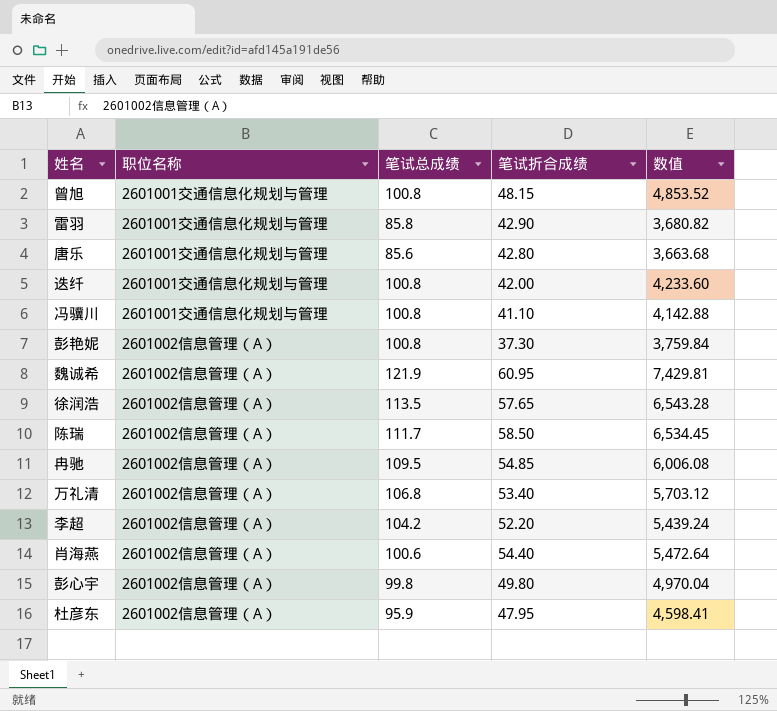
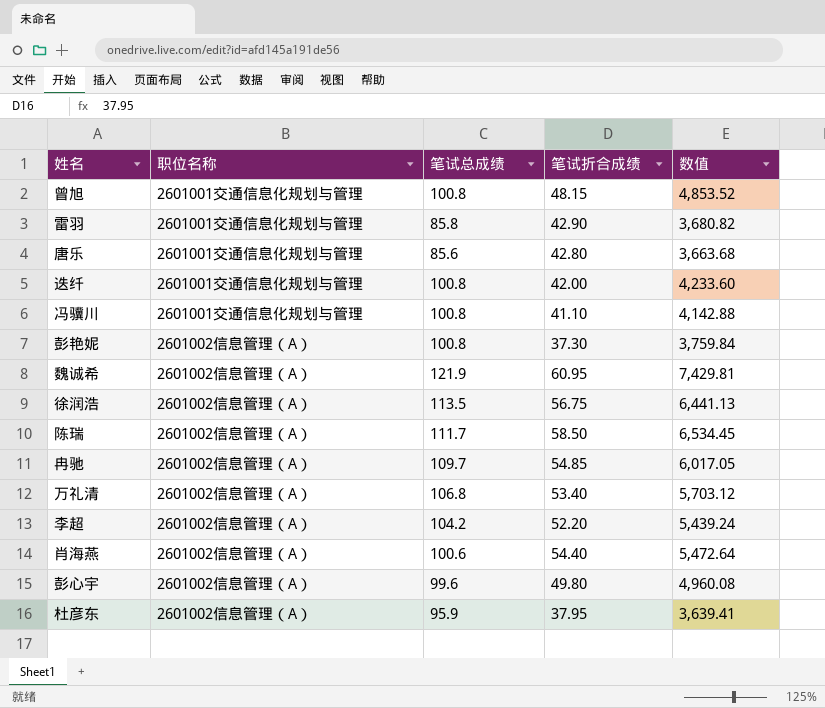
徐润浩 | 笔试折合成绩: 57.65 -> 56.75
徐润浩 | 数值: 6,543.28 -> 6,441.13
冉驰 | 笔试总成绩: 109.5 -> 109.7
冉驰 | 数值: 6,006.08 -> 6,017.05
彭心宇 | 笔试总成绩: 99.8 -> 99.6
彭心宇 | 数值: 4,970.04 -> 4,960.08
杜彦东 | 笔试折合成绩: 47.95 -> 37.95
杜彦东 | 数值: 4,598.41 -> 3,639.41

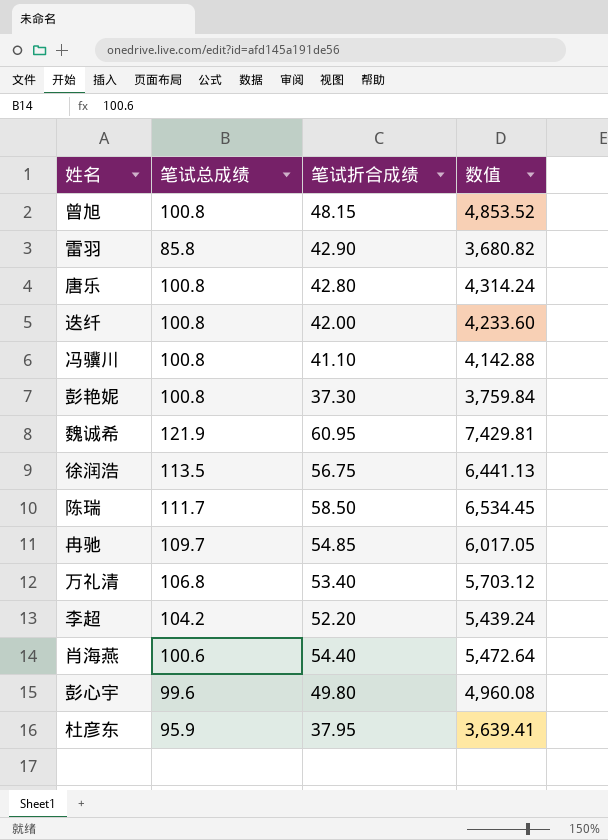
column 职位名称 | position: 2 -> none
唐乐 | 笔试总成绩: 85.6 -> 100.8
唐乐 | 数值: 3,663.68 -> 4,314.24

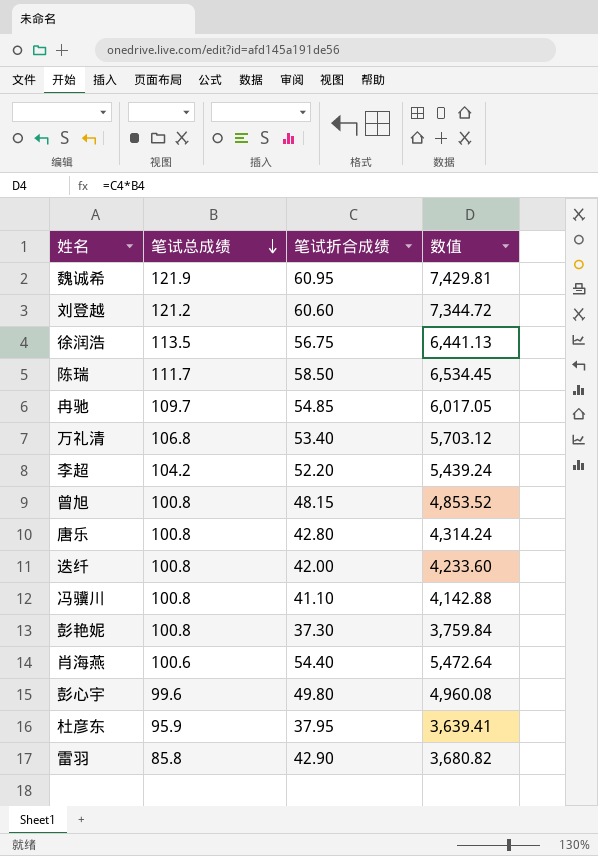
row order: none -> 笔试总成绩 descending
row 刘登越: none -> 121.2 | 60.60 | 7,344.72

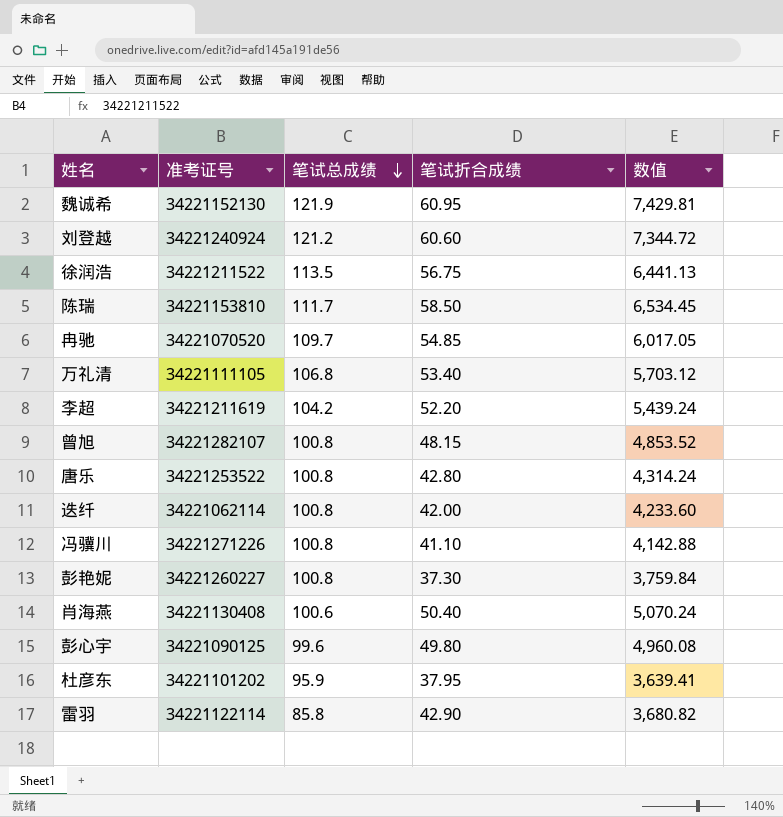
column 准考证号 | position: none -> 2
肖海燕 | 笔试折合成绩: 54.40 -> 50.40
肖海燕 | 数值: 5,472.64 -> 5,070.24

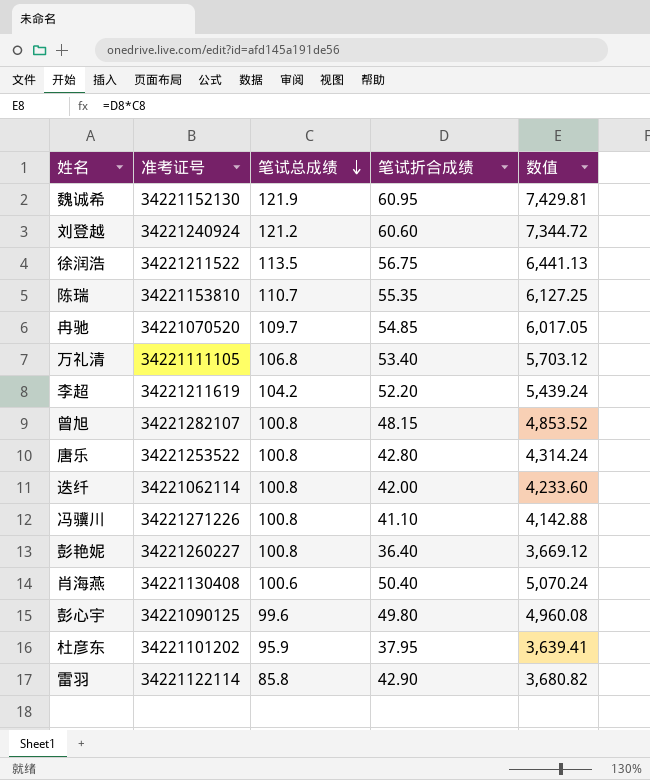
陈瑞 | 笔试总成绩: 111.7 -> 110.7
陈瑞 | 笔试折合成绩: 58.50 -> 55.35
陈瑞 | 数值: 6,534.45 -> 6,127.25
彭艳妮 | 笔试折合成绩: 37.30 -> 36.40
彭艳妮 | 数值: 3,759.84 -> 3,669.12

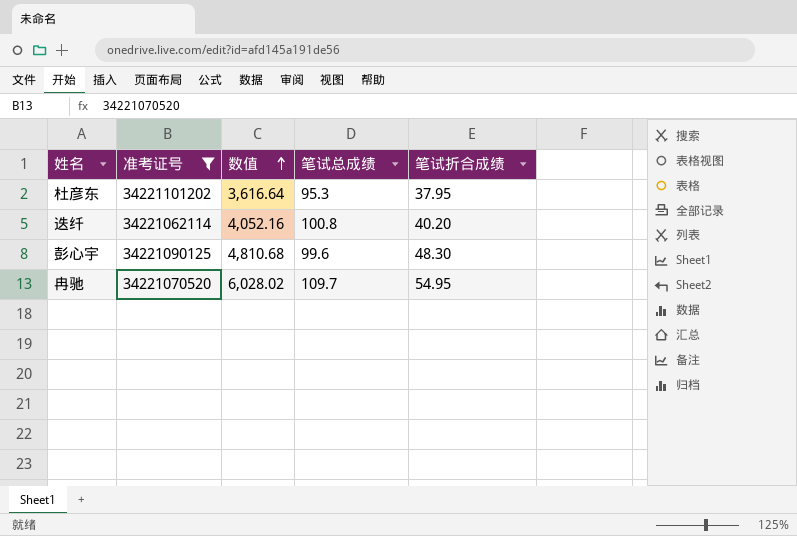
filter: none -> 准考证号 <= 34221101202
row order: 笔试总成绩 descending -> 数值 ascending
column 数值 | position: 5 -> 3
杜彦东 | 数值: 3,639.41 -> 3,616.64
杜彦东 | 笔试总成绩: 95.9 -> 95.3
迭纤 | 数值: 4,233.60 -> 4,052.16
迭纤 | 笔试折合成绩: 42.00 -> 40.20
彭心宇 | 数值: 4,960.08 -> 4,810.68
彭心宇 | 笔试折合成绩: 49.80 -> 48.30
冉驰 | 数值: 6,017.05 -> 6,028.02
冉驰 | 笔试折合成绩: 54.85 -> 54.95

